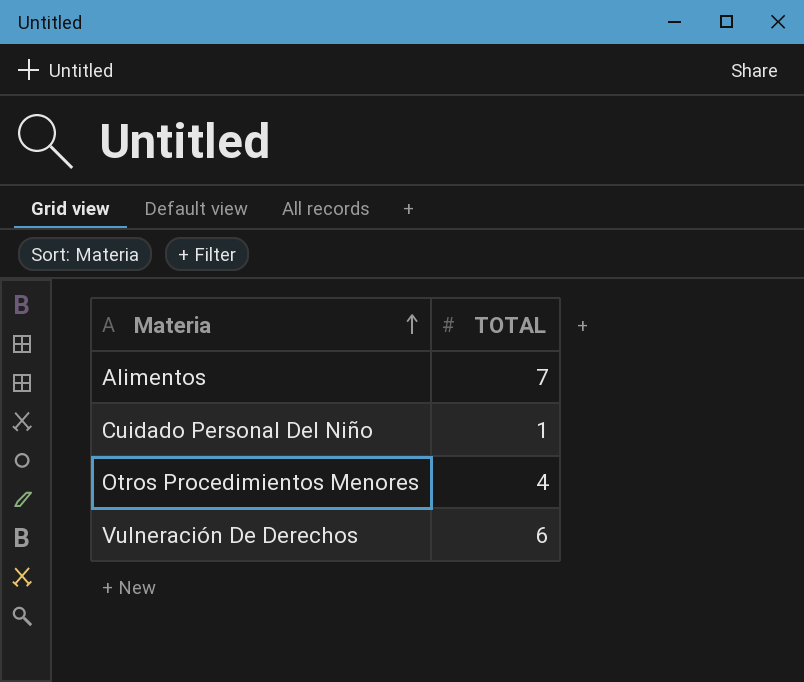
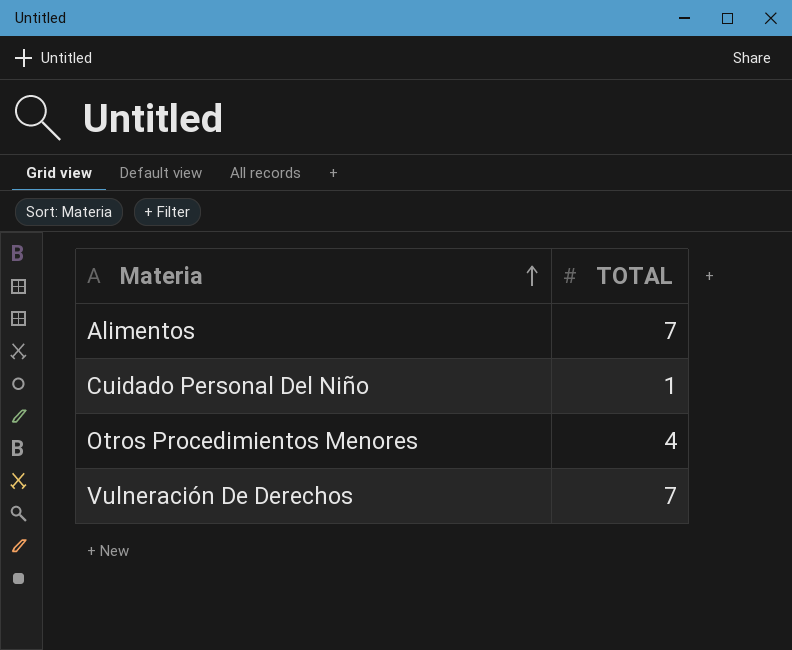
Vulneración De Derechos | TOTAL: 6 -> 7

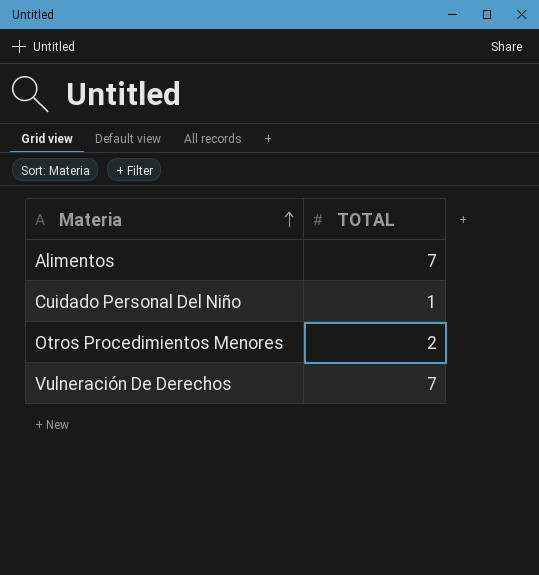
Otros Procedimientos Menores | TOTAL: 4 -> 2

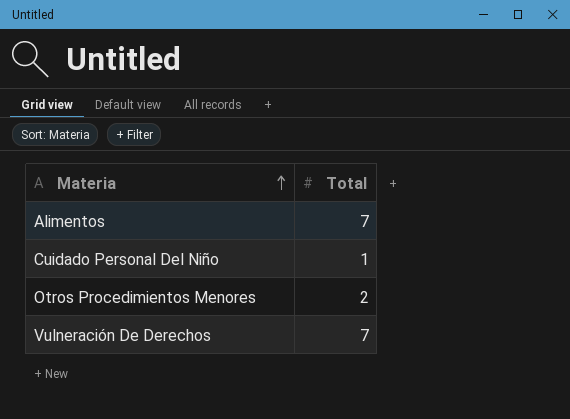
column name: TOTAL -> Total

